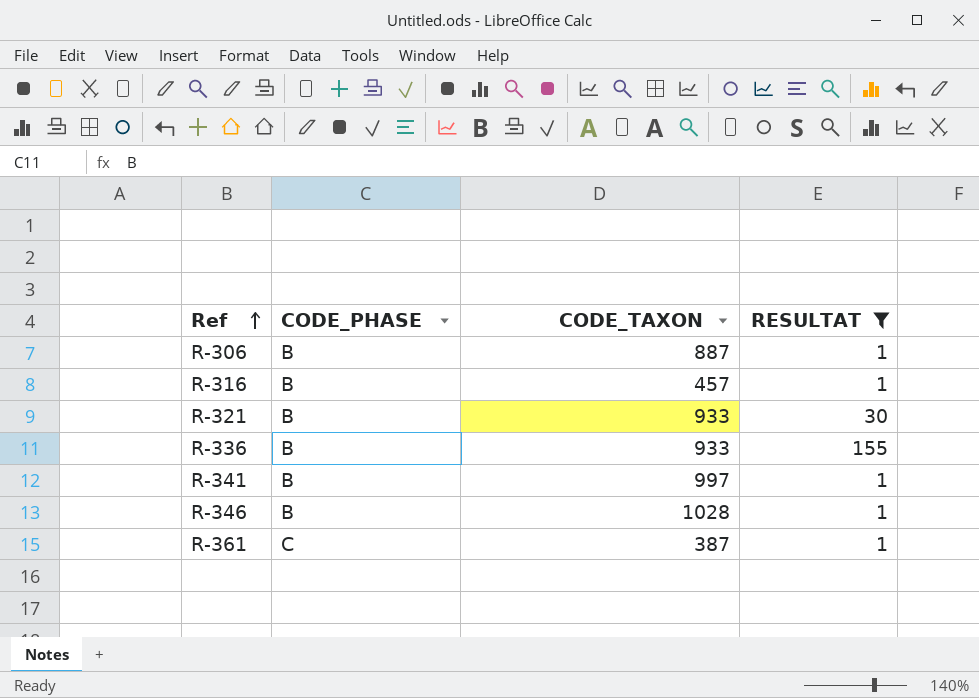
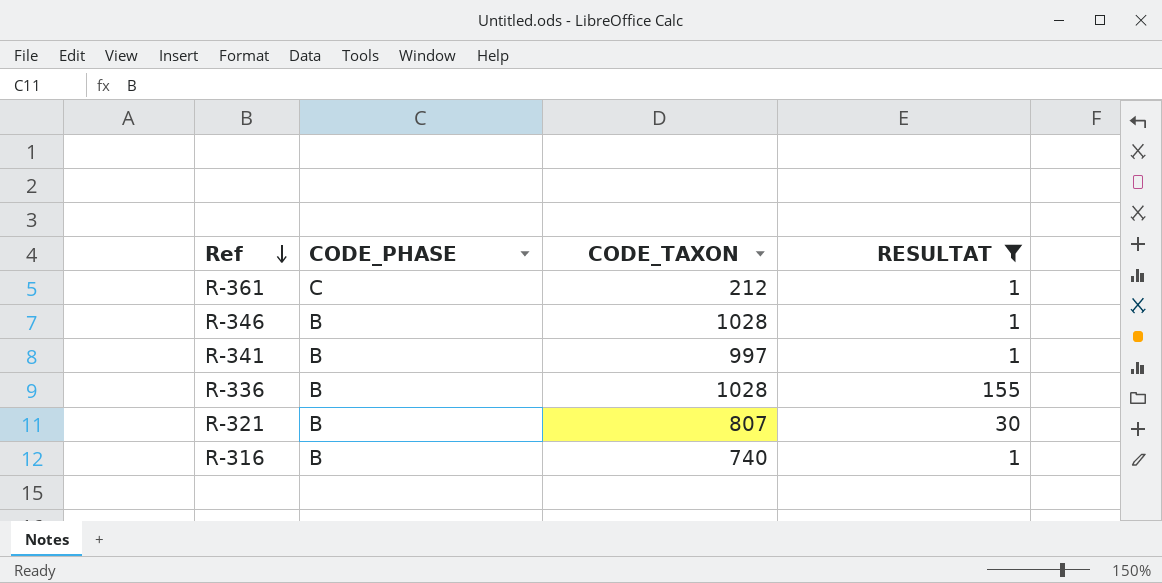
row order: Ref ascending -> Ref descending
row R-306: B | 887 | 1 -> none
R-361 | CODE_TAXON: 387 -> 212
R-336 | CODE_TAXON: 933 -> 1028
R-321 | CODE_TAXON: 933 -> 807
R-316 | CODE_TAXON: 457 -> 740

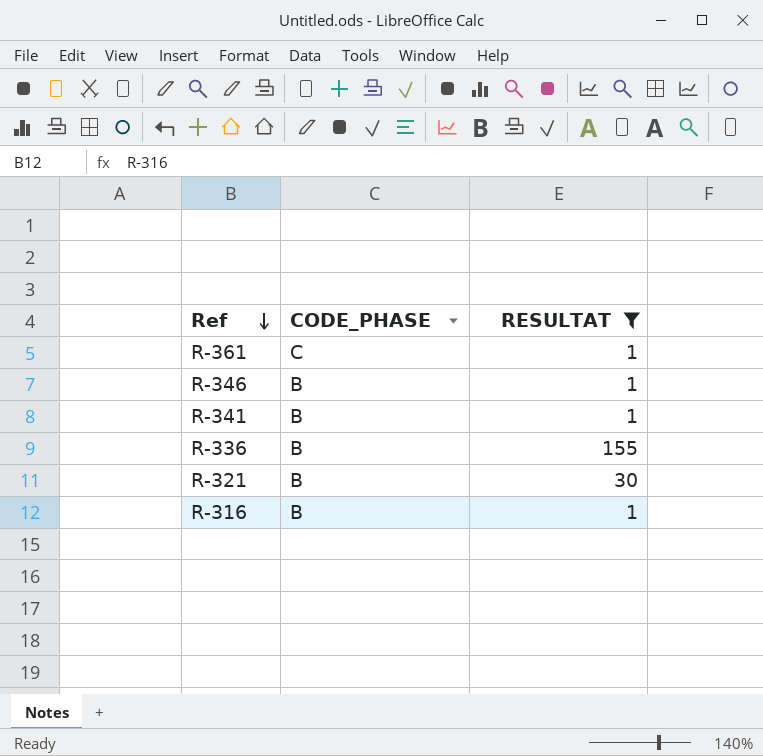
column CODE_TAXON | position: 3 -> none

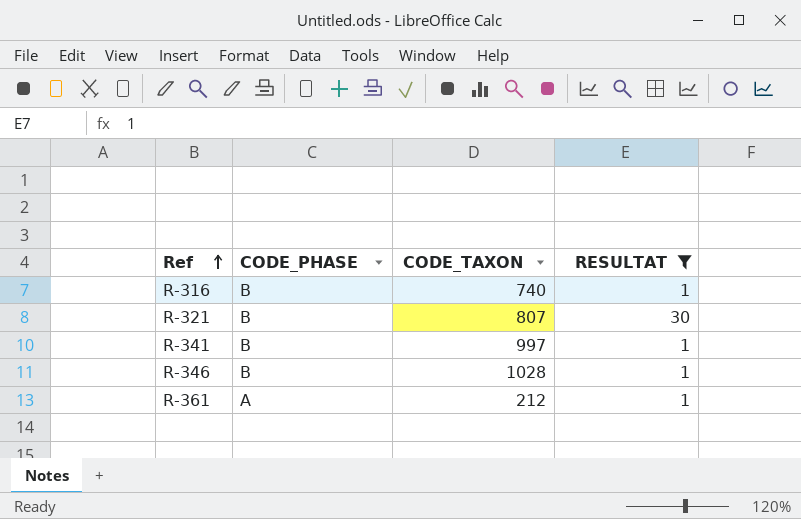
row order: Ref descending -> Ref ascending
column CODE_TAXON | position: none -> 3
row R-336: B | 155 -> none
R-361 | CODE_PHASE: C -> A

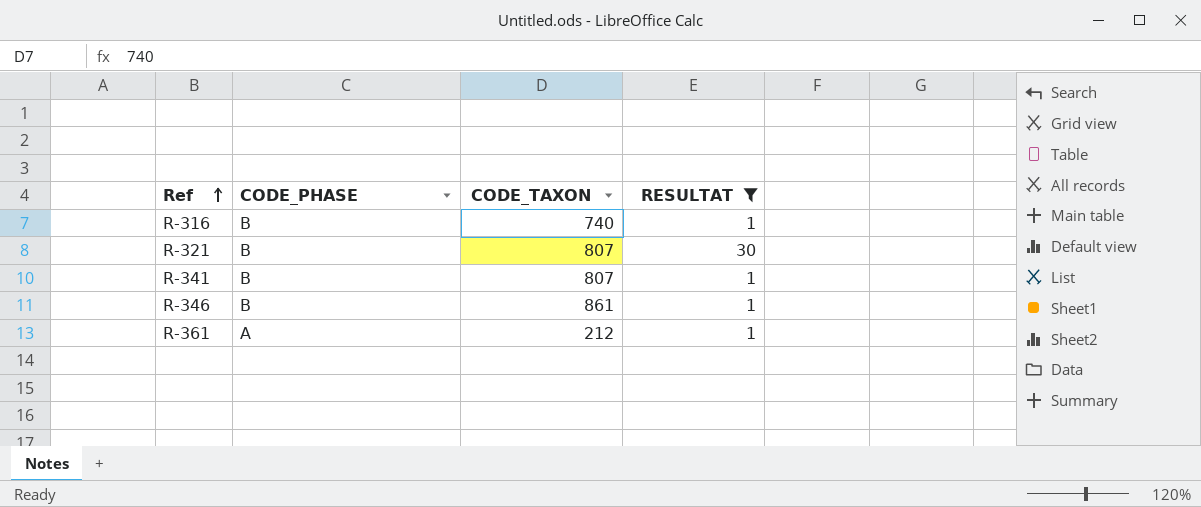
R-341 | CODE_TAXON: 997 -> 807
R-346 | CODE_TAXON: 1028 -> 861

